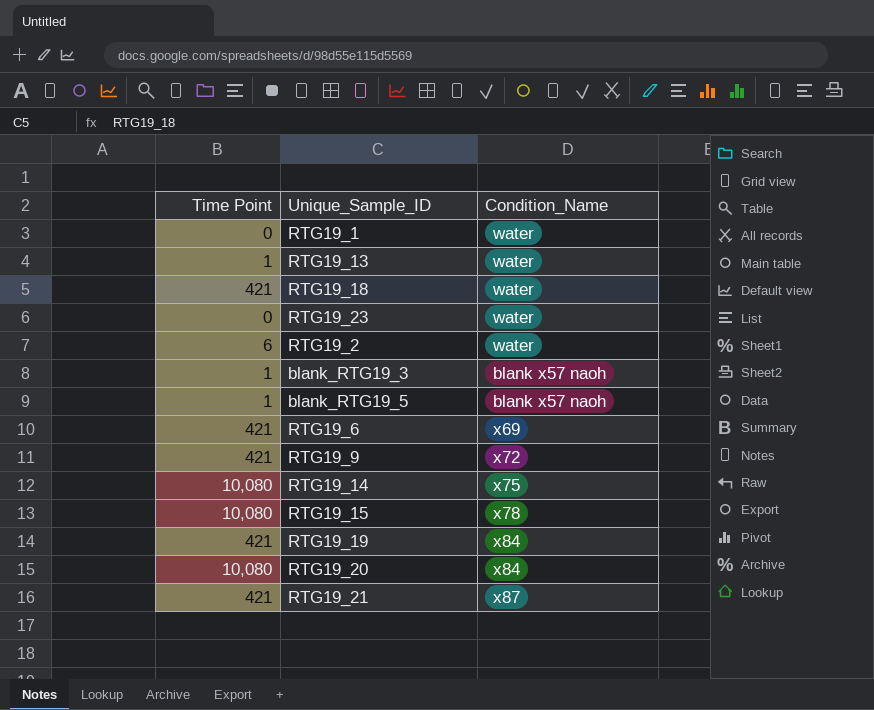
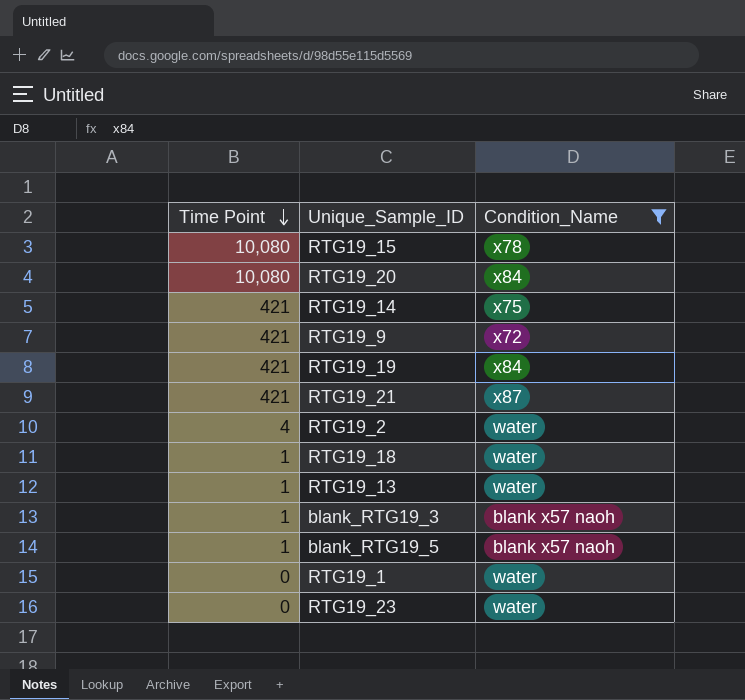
filter: none -> Condition_Name != x69
row order: none -> Time Point descending
RTG19_14 | Time Point: 10,080 -> 421
RTG19_2 | Time Point: 6 -> 4
RTG19_18 | Time Point: 421 -> 1

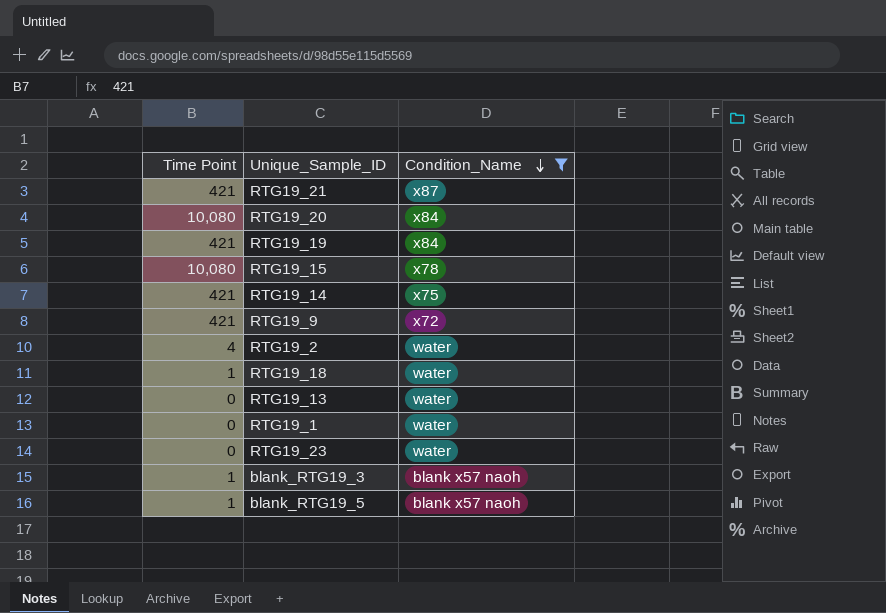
row order: Time Point descending -> Condition_Name descending
RTG19_13 | Time Point: 1 -> 0

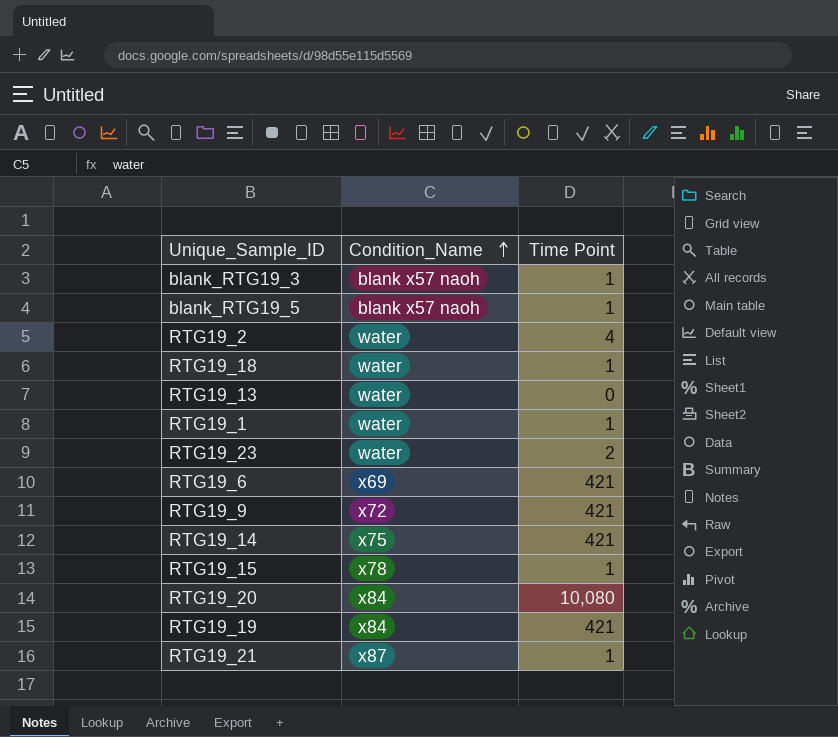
filter: Condition_Name != x69 -> none
row order: Condition_Name descending -> Condition_Name ascending
column Time Point | position: 1 -> 3
RTG19_1 | Time Point: 0 -> 1
RTG19_23 | Time Point: 0 -> 2
RTG19_15 | Time Point: 10,080 -> 1
RTG19_21 | Time Point: 421 -> 1

